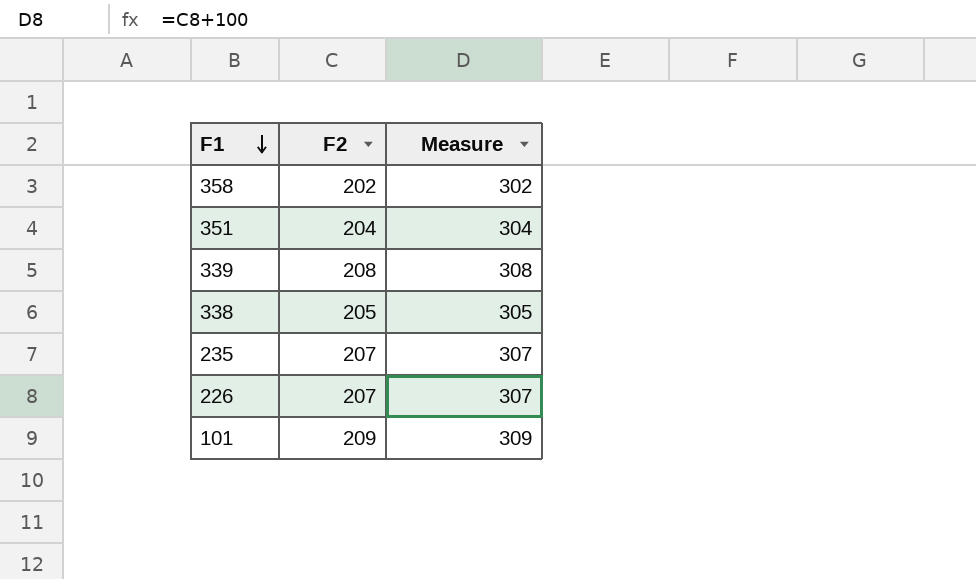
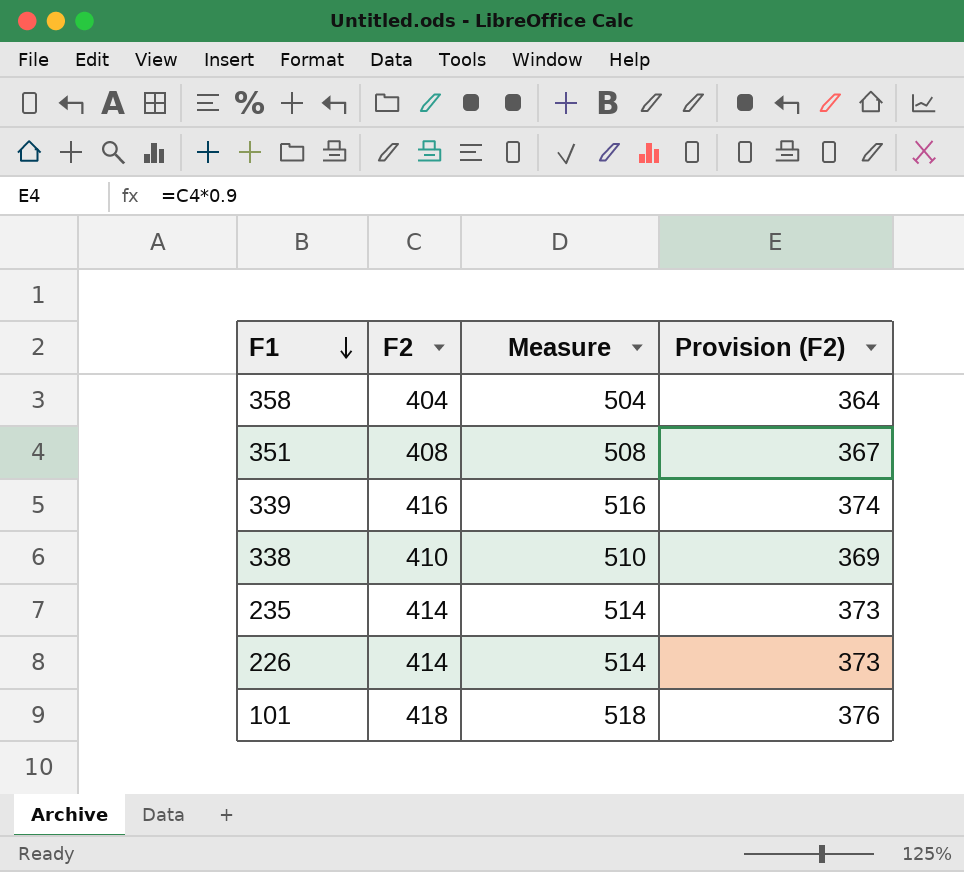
column Provision (F2) | formula: none -> [F2] * 0.9
358 | F2: 202 -> 404
358 | Measure: 302 -> 504
351 | F2: 204 -> 408
351 | Measure: 304 -> 508
339 | F2: 208 -> 416
339 | Measure: 308 -> 516
338 | F2: 205 -> 410
338 | Measure: 305 -> 510
235 | F2: 207 -> 414
235 | Measure: 307 -> 514
226 | F2: 207 -> 414
226 | Measure: 307 -> 514
101 | F2: 209 -> 418
101 | Measure: 309 -> 518

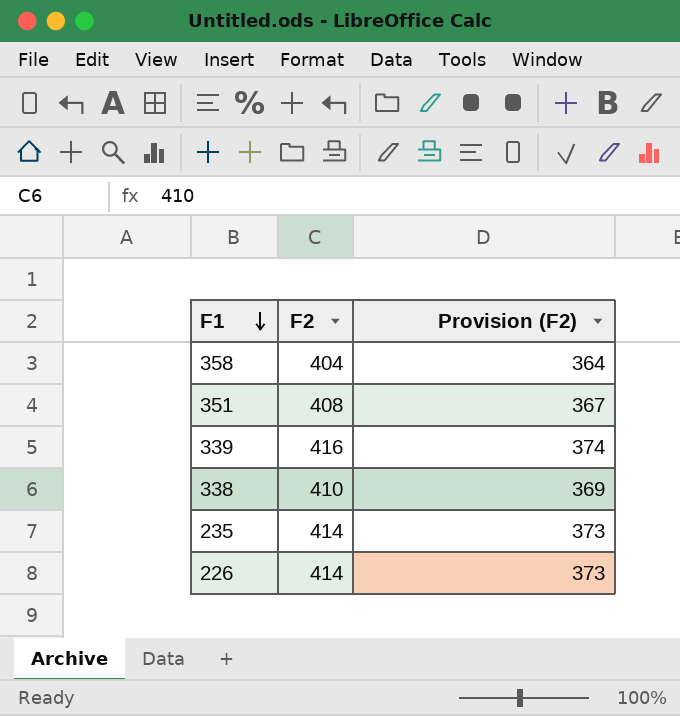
column Measure | formula: [F2] + 100 -> none
row 101: 418 | 518 | 376 -> none

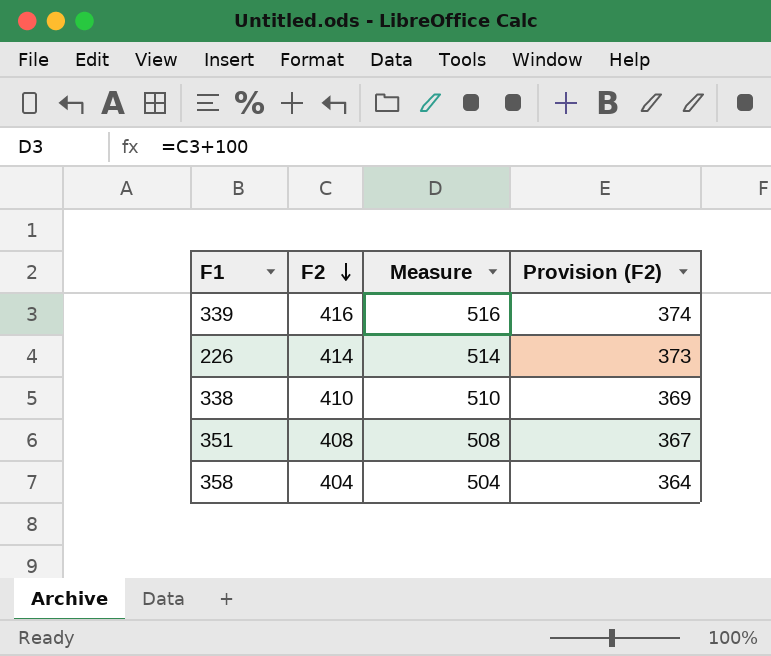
row order: F1 descending -> F2 descending
column Measure | formula: none -> [F2] + 100
row 235: 414 | 373 -> none

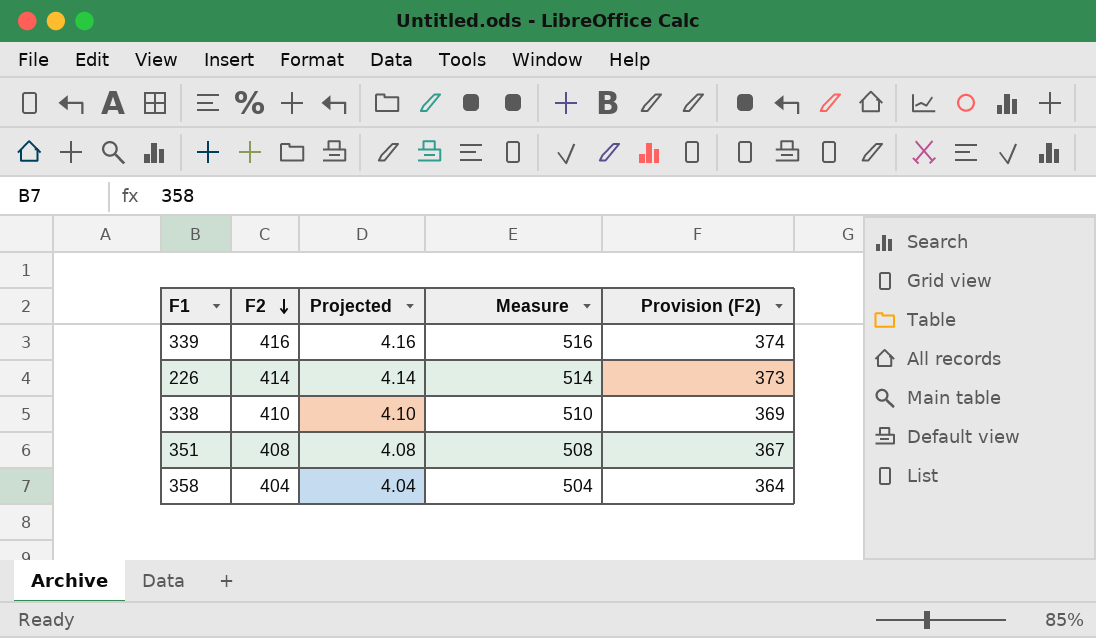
column Projected | formula: none -> [F2] * 0.01

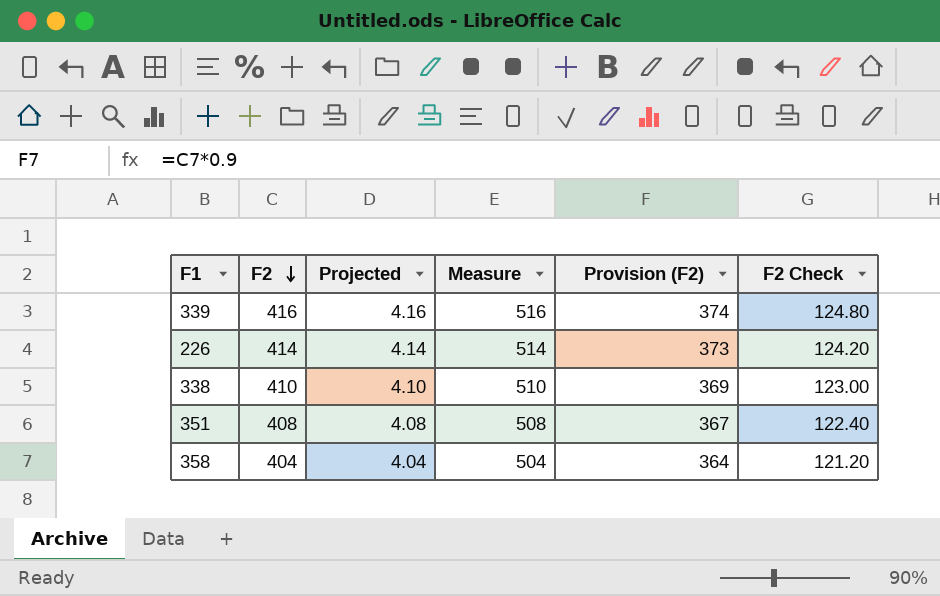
column F2 Check | formula: none -> [F2] * 0.3

